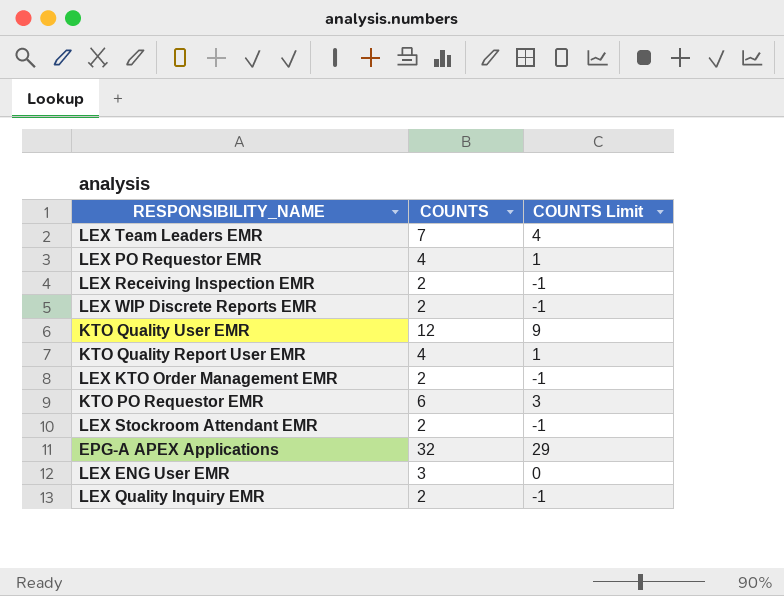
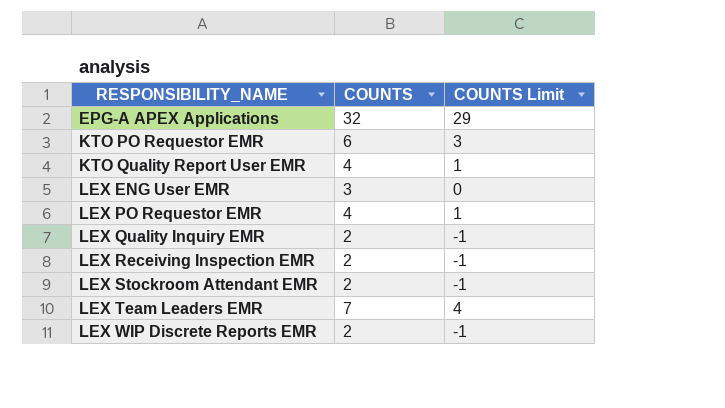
row order: none -> RESPONSIBILITY_NAME ascending
row KTO Quality User EMR: 12 | 9 -> none
row LEX KTO Order Management EMR: 2 | -1 -> none

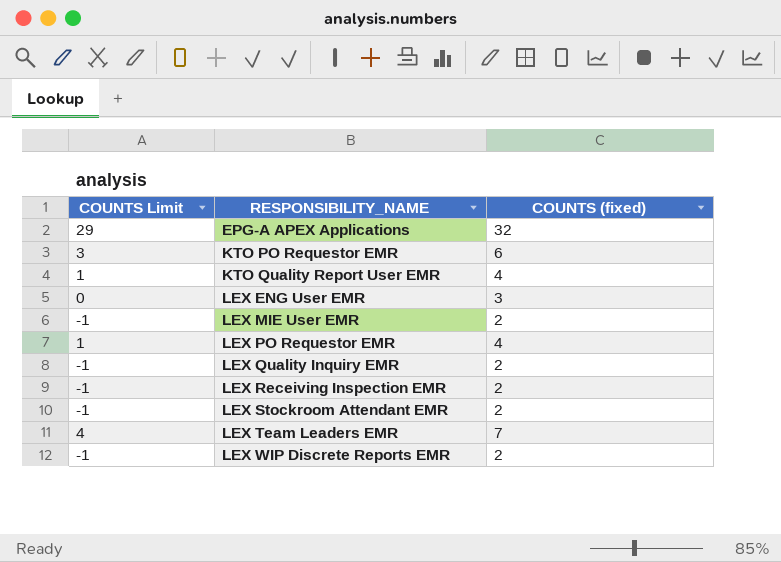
column COUNTS Limit | position: 3 -> 1
column name: COUNTS -> COUNTS (fixed)
row LEX MIE User EMR: none -> -1 | 2

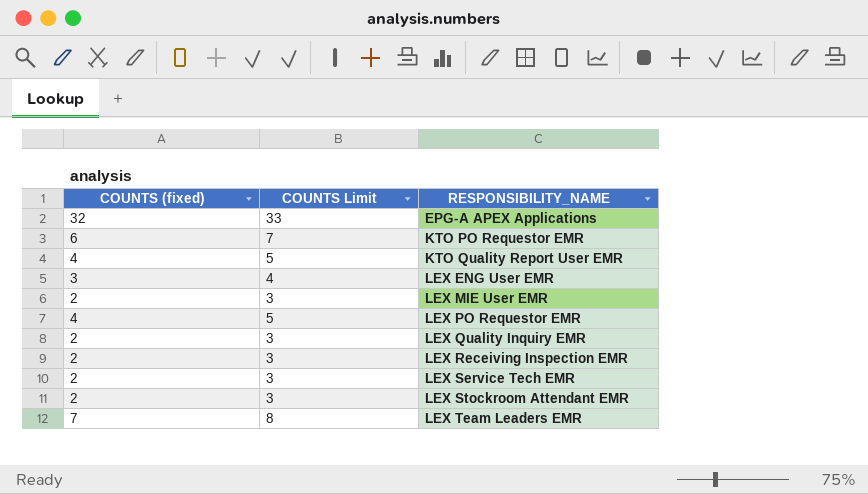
column COUNTS (fixed) | position: 3 -> 1
column COUNTS Limit | formula: [COUNTS (fixed)] - 3 -> [COUNTS (fixed)] + 1
row LEX WIP Discrete Reports EMR: -1 | 2 -> none
row LEX Service Tech EMR: none -> 2 | 3

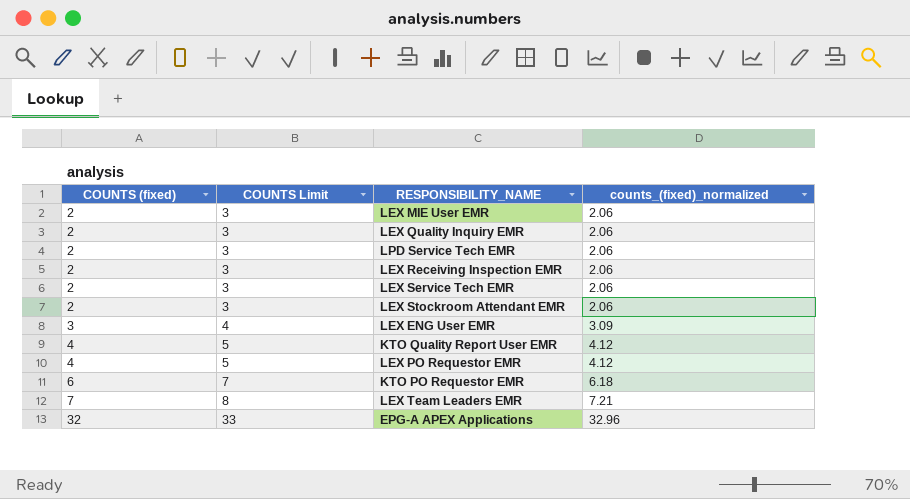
row order: RESPONSIBILITY_NAME ascending -> COUNTS (fixed) ascending
column counts_(fixed)_normalized | formula: none -> [COUNTS (fixed)] * 1.03
row LPD Service Tech EMR: none -> 2 | 3 | 2.06

